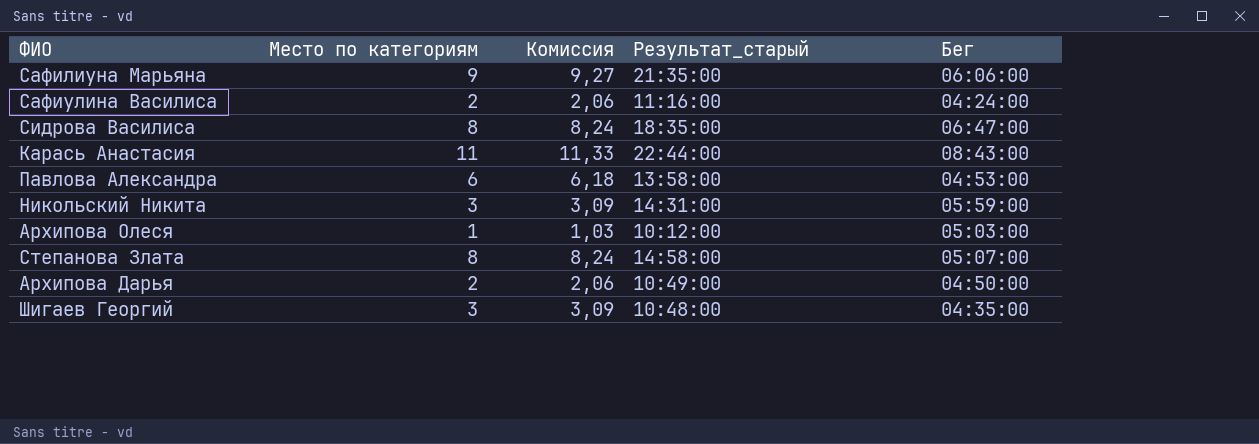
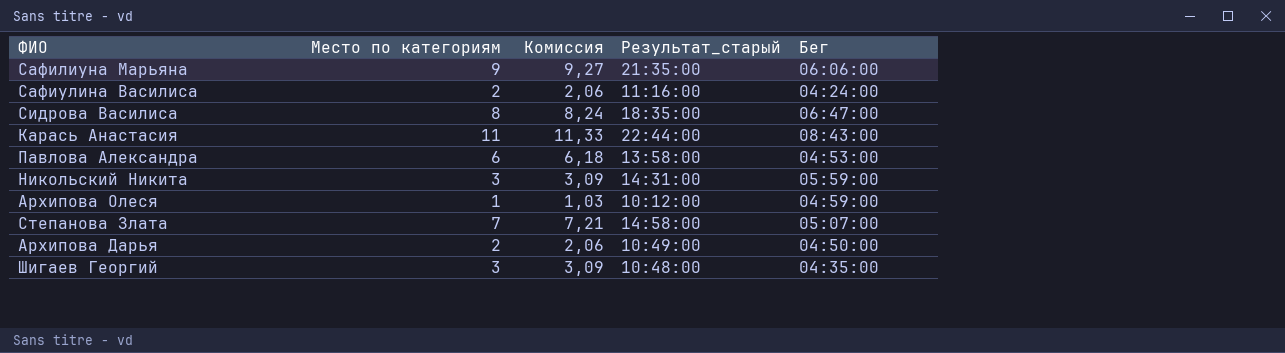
Архипова Олеся | Бег: 05:03:00 -> 04:59:00
Степанова Злата | Место по категориям: 8 -> 7
Степанова Злата | Комиссия: 8,24 -> 7,21

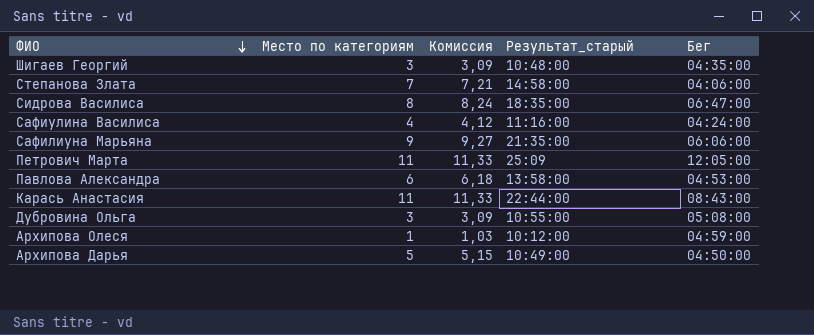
row order: none -> ФИО descending
row Никольский Никита: 3 | 3,09 | 14:31:00 | 05:59:00 -> none
Степанова Злата | Бег: 05:07:00 -> 04:06:00
Сафиулина Василиса | Место по категориям: 2 -> 4
Сафиулина Василиса | Комиссия: 2,06 -> 4,12
row Петрович Марта: none -> 11 | 11,33 | 25:09 | 12:05:00
row Дубровина Ольга: none -> 3 | 3,09 | 10:55:00 | 05:08:00
Архипова Дарья | Место по категориям: 2 -> 5
Архипова Дарья | Комиссия: 2,06 -> 5,15

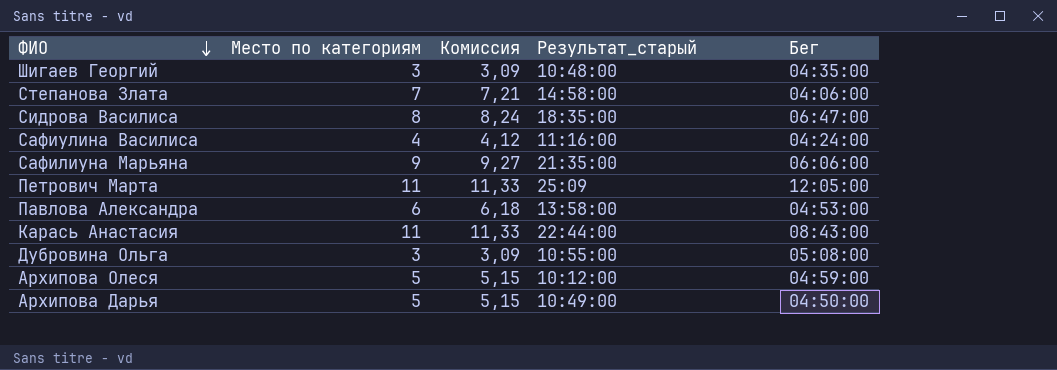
Архипова Олеся | Место по категориям: 1 -> 5
Архипова Олеся | Комиссия: 1,03 -> 5,15

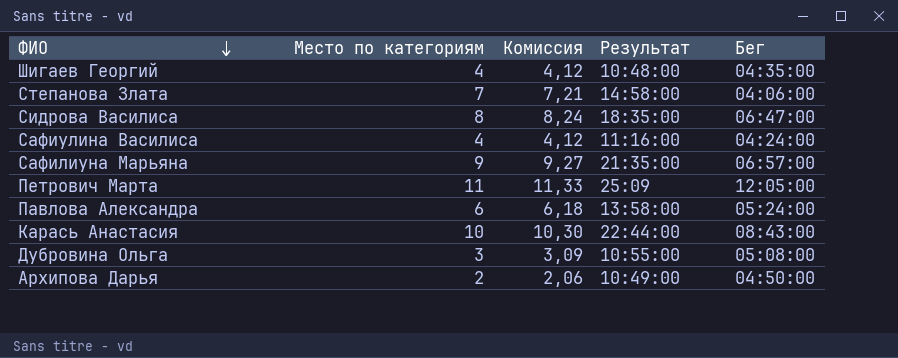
column name: Результат_старый -> Результат
row Архипова Олеся: 5 | 5,15 | 10:12:00 | 04:59:00 -> none
Шигаев Георгий | Место по категориям: 3 -> 4
Шигаев Георгий | Комиссия: 3,09 -> 4,12
Сафилиуна Марьяна | Бег: 06:06:00 -> 06:57:00
Павлова Александра | Бег: 04:53:00 -> 05:24:00
Карась Анастасия | Место по категориям: 11 -> 10
Карась Анастасия | Комиссия: 11,33 -> 10,30
Архипова Дарья | Место по категориям: 5 -> 2
Архипова Дарья | Комиссия: 5,15 -> 2,06

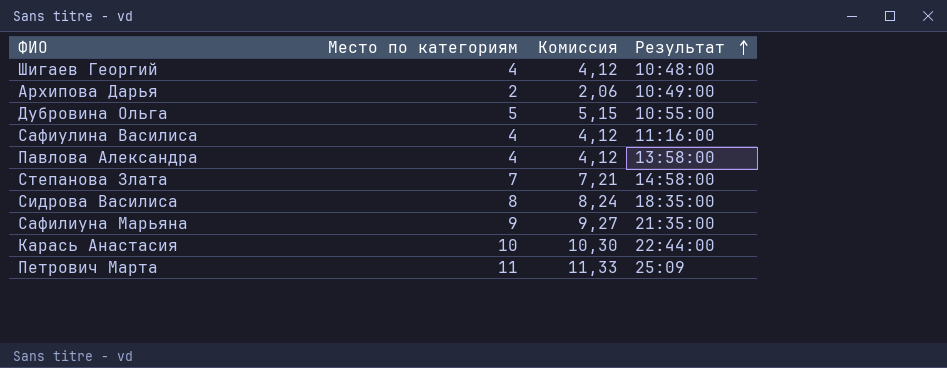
row order: ФИО descending -> Результат ascending
column Бег | position: 5 -> none
Дубровина Ольга | Место по категориям: 3 -> 5
Дубровина Ольга | Комиссия: 3,09 -> 5,15
Павлова Александра | Место по категориям: 6 -> 4
Павлова Александра | Комиссия: 6,18 -> 4,12

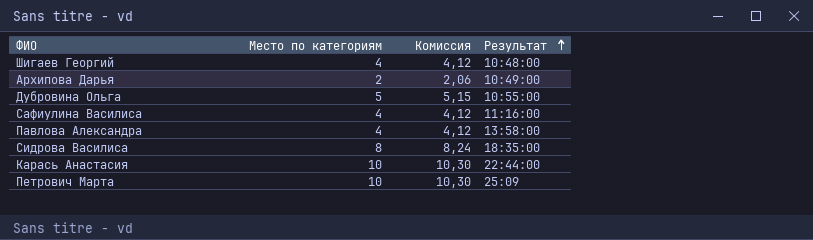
row Степанова Злата: 7 | 7,21 | 14:58:00 -> none
row Сафилиуна Марьяна: 9 | 9,27 | 21:35:00 -> none
Петрович Марта | Место по категориям: 11 -> 10
Петрович Марта | Комиссия: 11,33 -> 10,30

